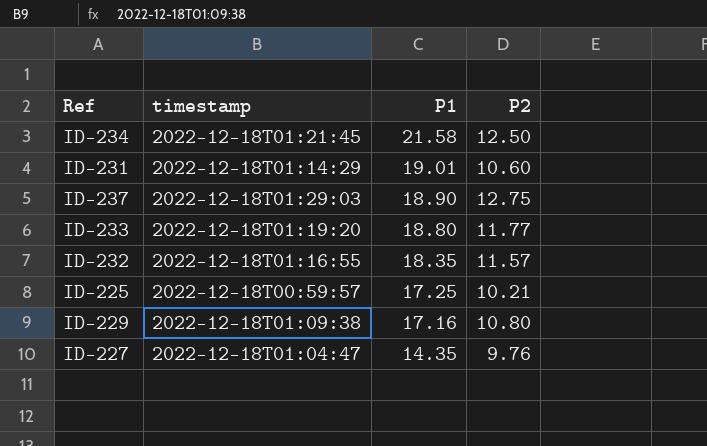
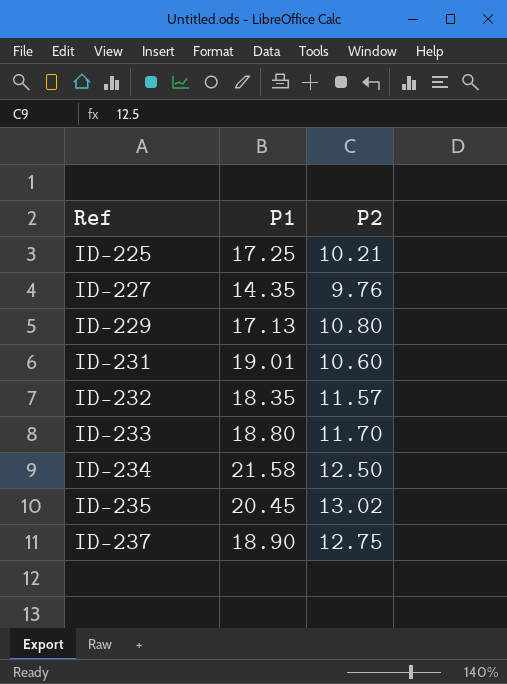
row order: P1 descending -> Ref ascending
column timestamp | position: 2 -> none
ID-229 | P1: 17.16 -> 17.13
ID-233 | P2: 11.77 -> 11.70
row ID-235: none -> 20.45 | 13.02

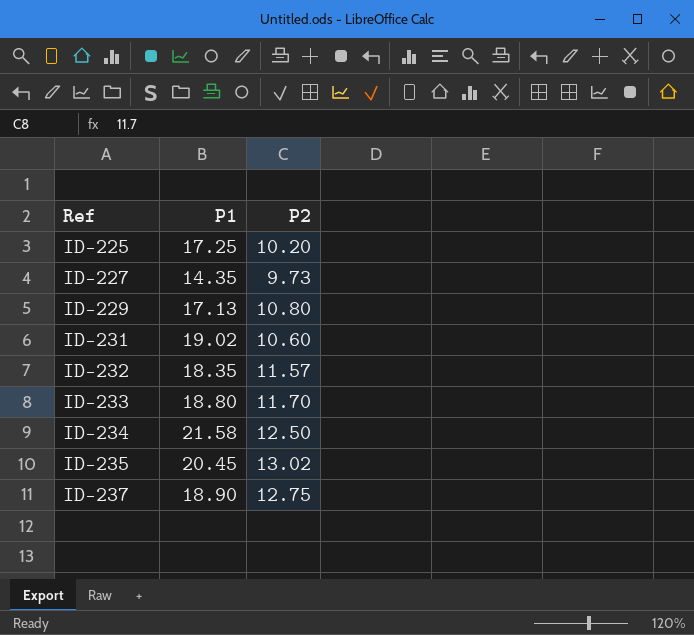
ID-225 | P2: 10.21 -> 10.20
ID-227 | P2: 9.76 -> 9.73
ID-231 | P1: 19.01 -> 19.02

